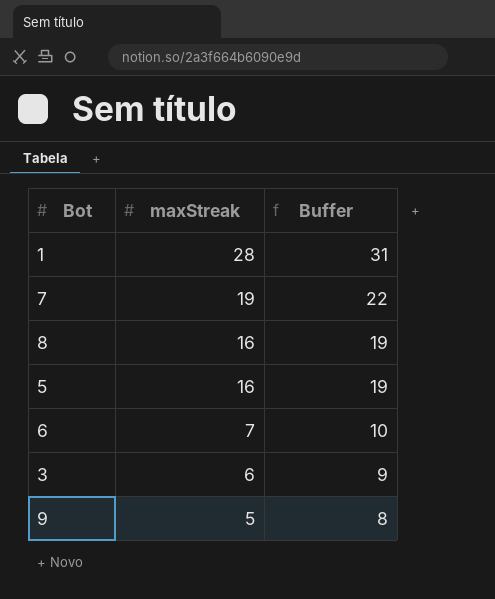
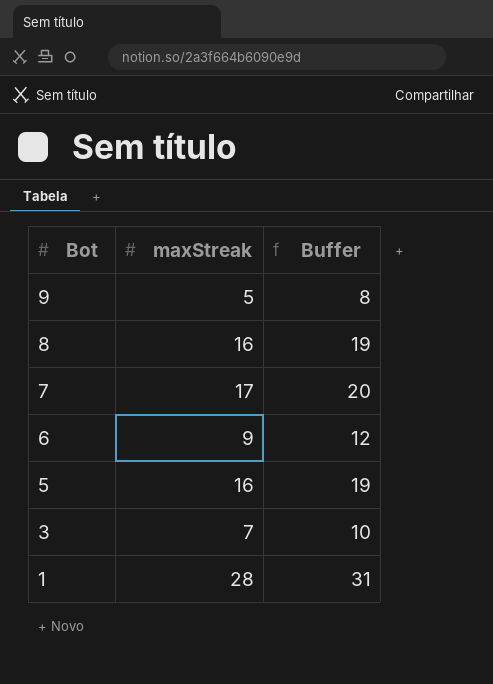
row order: maxStreak descending -> Bot descending
7 | maxStreak: 19 -> 17
7 | Buffer: 22 -> 20
6 | maxStreak: 7 -> 9
6 | Buffer: 10 -> 12
3 | maxStreak: 6 -> 7
3 | Buffer: 9 -> 10

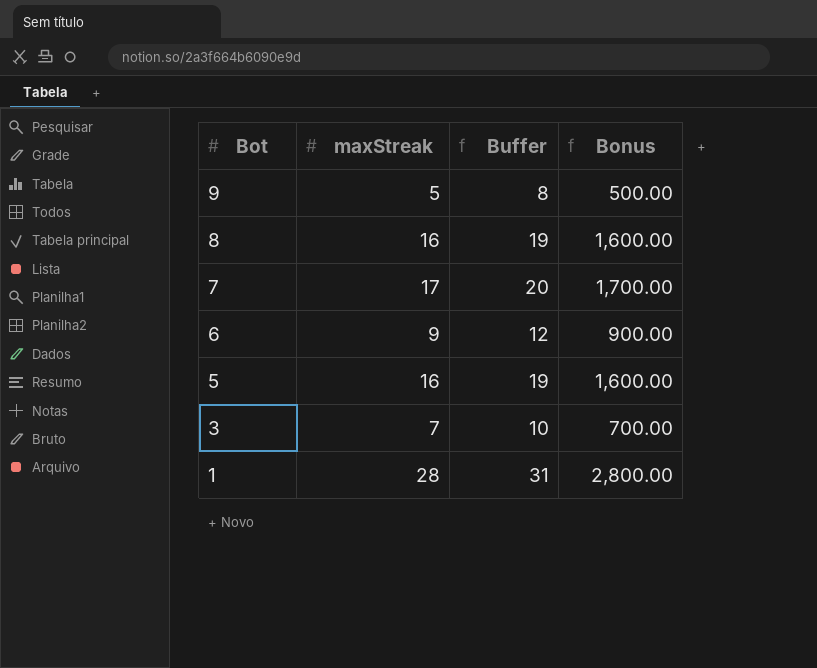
column Bonus | formula: none -> [maxStreak] * 100

